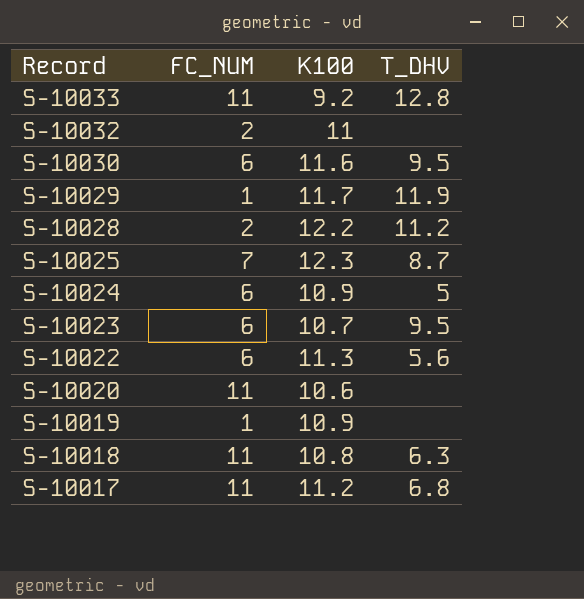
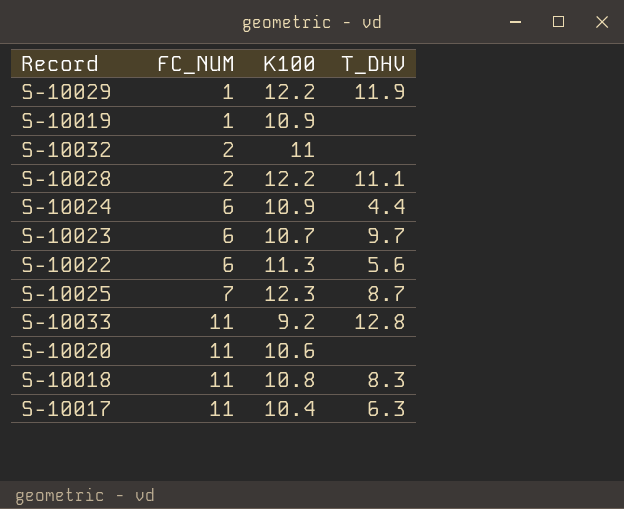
row order: Record descending -> FC_NUM ascending
row S-10030: 6 | 11.6 | 9.5 -> none
S-10029 | K100: 11.7 -> 12.2
S-10028 | T_DHV: 11.2 -> 11.1
S-10024 | T_DHV: 5 -> 4.4
S-10023 | T_DHV: 9.5 -> 9.7
S-10018 | T_DHV: 6.3 -> 8.3
S-10017 | K100: 11.2 -> 10.4
S-10017 | T_DHV: 6.8 -> 6.3

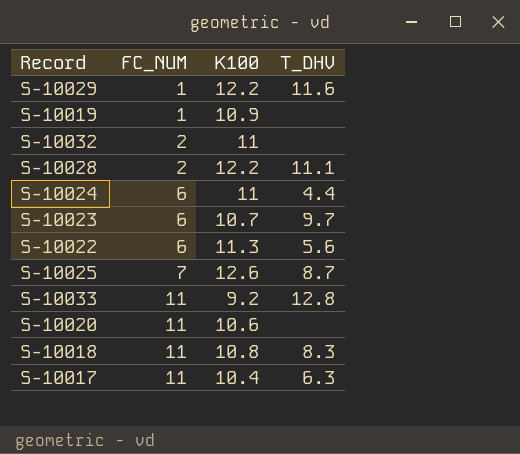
S-10029 | T_DHV: 11.9 -> 11.6
S-10024 | K100: 10.9 -> 11
S-10025 | K100: 12.3 -> 12.6

